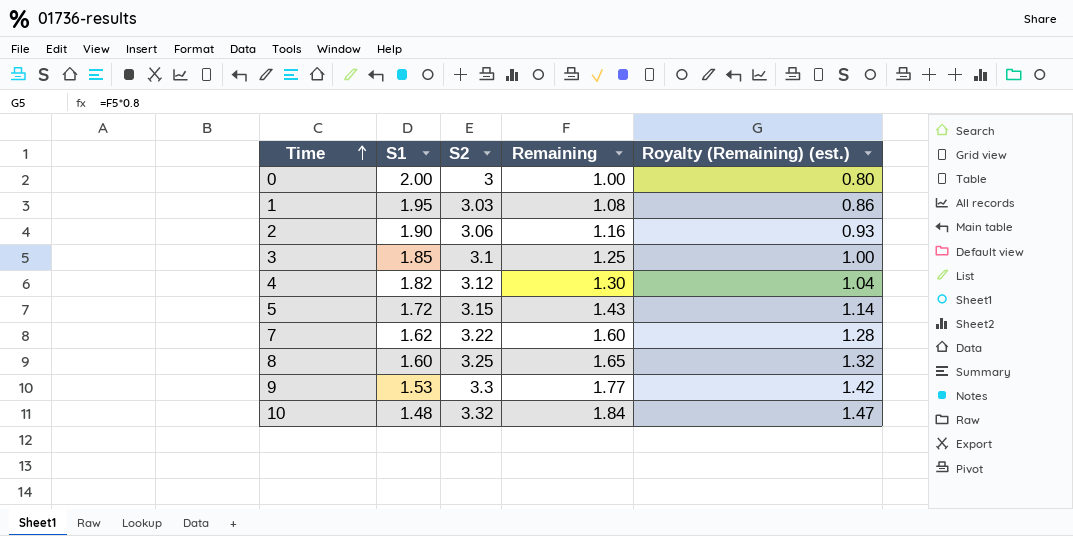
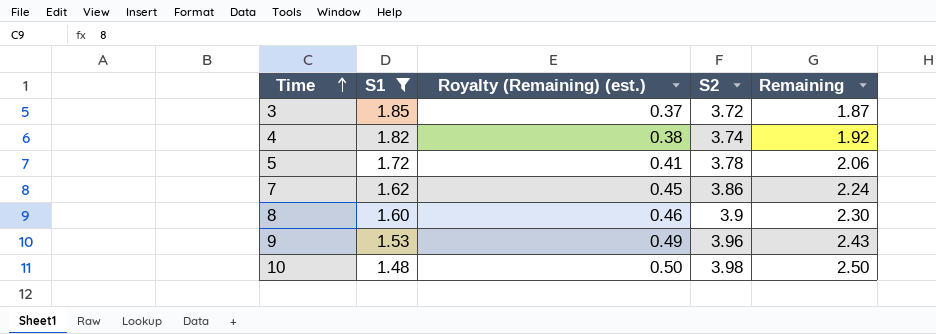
filter: none -> S1 <= 1.85
column Royalty (Remaining) (est.) | formula: [Remaining] * 0.8 -> [Remaining] * 0.2
column Royalty (Remaining) (est.) | position: 5 -> 3
3 | S2: 3.1 -> 3.72
3 | Remaining: 1.25 -> 1.87
4 | S2: 3.12 -> 3.74
4 | Remaining: 1.30 -> 1.92
5 | S2: 3.15 -> 3.78
5 | Remaining: 1.43 -> 2.06
7 | S2: 3.22 -> 3.86
7 | Remaining: 1.60 -> 2.24
8 | S2: 3.25 -> 3.9
8 | Remaining: 1.65 -> 2.30
9 | S2: 3.3 -> 3.96
9 | Remaining: 1.77 -> 2.43
10 | S2: 3.32 -> 3.98
10 | Remaining: 1.84 -> 2.50

